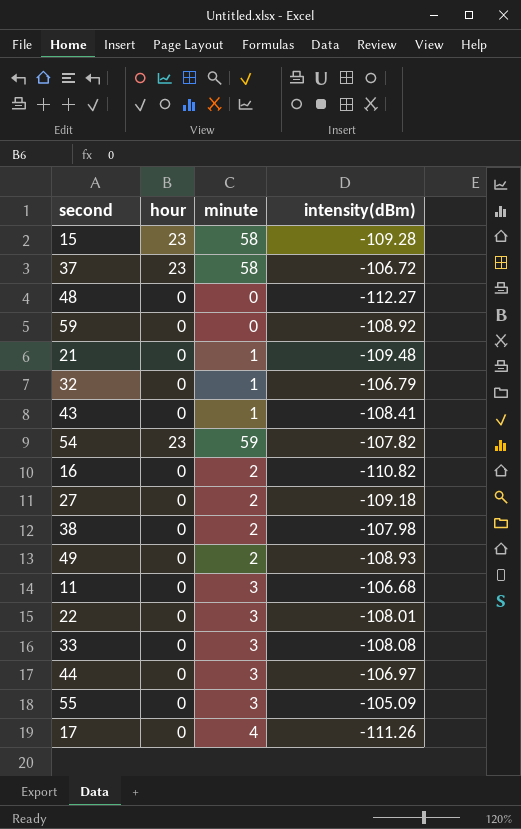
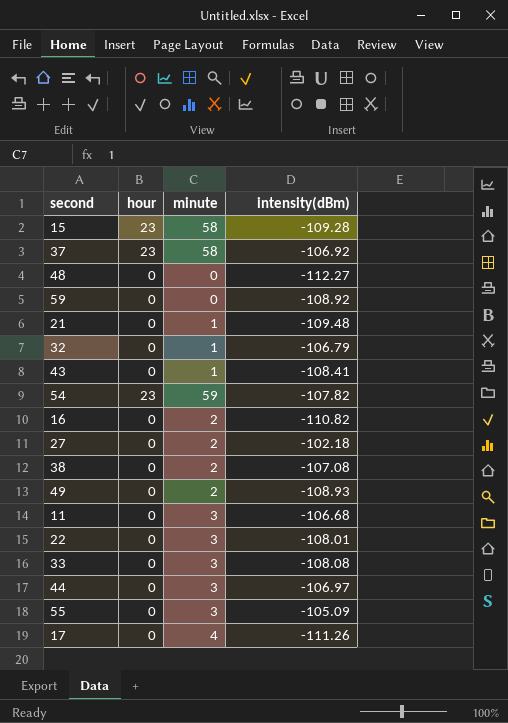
37 | intensity(dBm): -106.72 -> -106.92
27 | intensity(dBm): -109.18 -> -102.18
38 | intensity(dBm): -107.98 -> -107.08

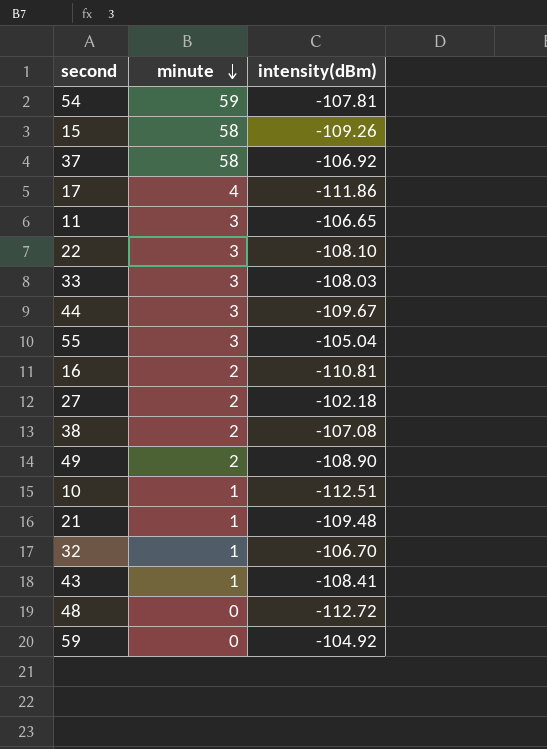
row order: none -> minute descending
column hour | position: 2 -> none
54 | intensity(dBm): -107.82 -> -107.81
15 | intensity(dBm): -109.28 -> -109.26
17 | intensity(dBm): -111.26 -> -111.86
11 | intensity(dBm): -106.68 -> -106.65
22 | intensity(dBm): -108.01 -> -108.10
33 | intensity(dBm): -108.08 -> -108.03
44 | intensity(dBm): -106.97 -> -109.67
55 | intensity(dBm): -105.09 -> -105.04
16 | intensity(dBm): -110.82 -> -110.81
49 | intensity(dBm): -108.93 -> -108.90
row 10: none -> 1 | -112.51
32 | intensity(dBm): -106.79 -> -106.70
48 | intensity(dBm): -112.27 -> -112.72
59 | intensity(dBm): -108.92 -> -104.92

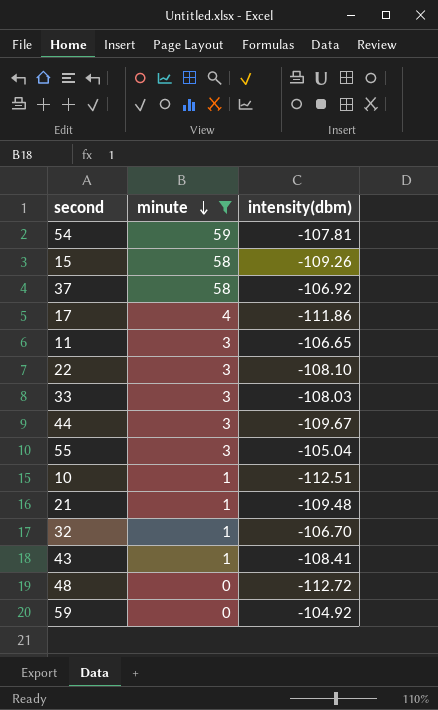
filter: none -> minute != 2
column name: intensity(dBm) -> intensity(dbm)

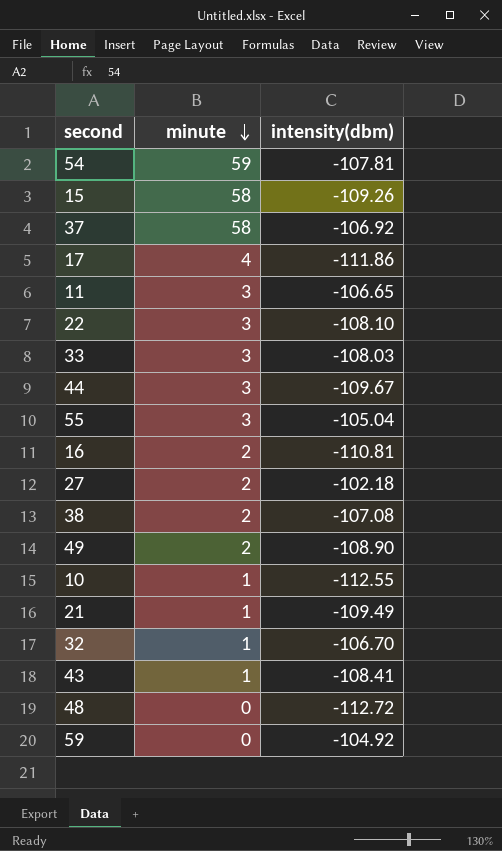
filter: minute != 2 -> none
10 | intensity(dbm): -112.51 -> -112.55
21 | intensity(dbm): -109.48 -> -109.49

